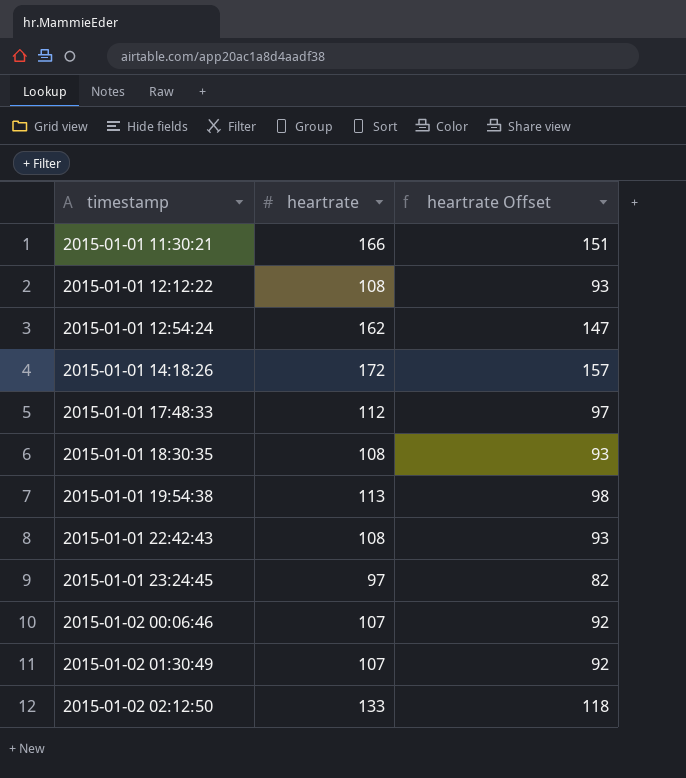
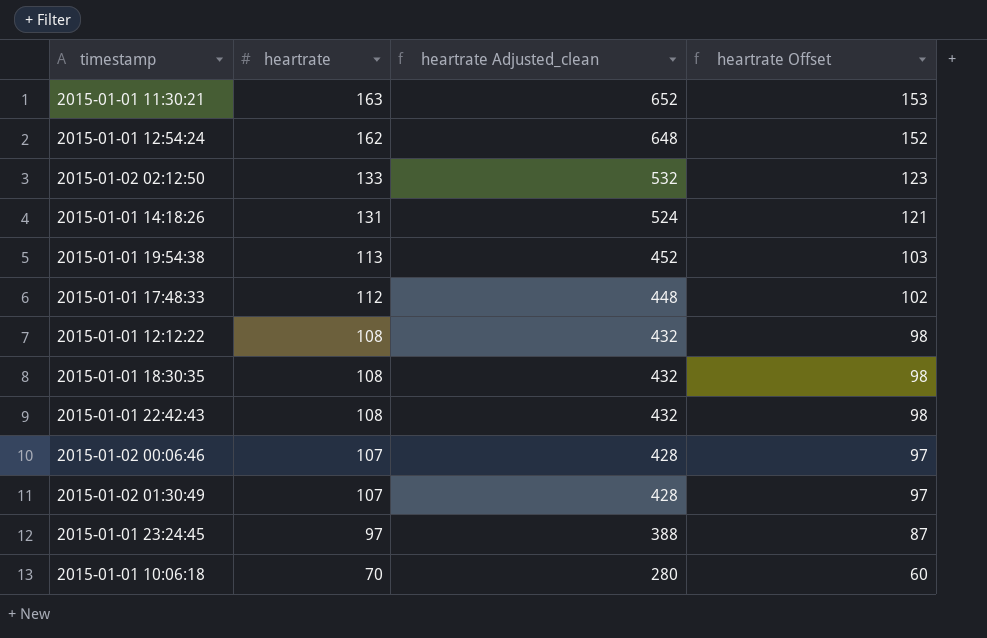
row order: timestamp ascending -> heartrate descending
column heartrate Adjusted_clean | formula: none -> [heartrate] * 4
column heartrate Offset | formula: [heartrate] - 15 -> [heartrate] - 10
2015-01-01 11:30:21 | heartrate: 166 -> 163
2015-01-01 14:18:26 | heartrate: 172 -> 131
row 2015-01-01 10:06:18: none -> 70 | 280 | 60

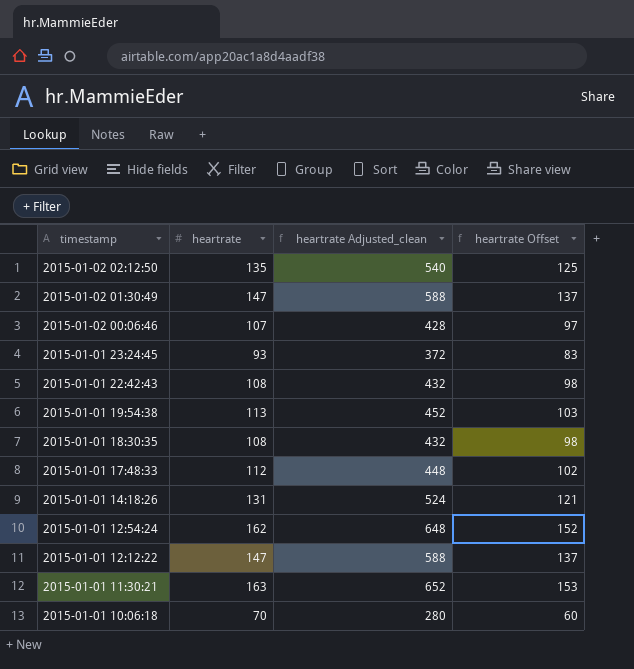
row order: heartrate descending -> timestamp descending
2015-01-02 02:12:50 | heartrate: 133 -> 135
2015-01-02 02:12:50 | heartrate Adjusted_clean: 532 -> 540
2015-01-02 02:12:50 | heartrate Offset: 123 -> 125
2015-01-02 01:30:49 | heartrate: 107 -> 147
2015-01-02 01:30:49 | heartrate Adjusted_clean: 428 -> 588
2015-01-02 01:30:49 | heartrate Offset: 97 -> 137
2015-01-01 23:24:45 | heartrate: 97 -> 93
2015-01-01 23:24:45 | heartrate Adjusted_clean: 388 -> 372
2015-01-01 23:24:45 | heartrate Offset: 87 -> 83
2015-01-01 12:12:22 | heartrate: 108 -> 147
2015-01-01 12:12:22 | heartrate Adjusted_clean: 432 -> 588
2015-01-01 12:12:22 | heartrate Offset: 98 -> 137

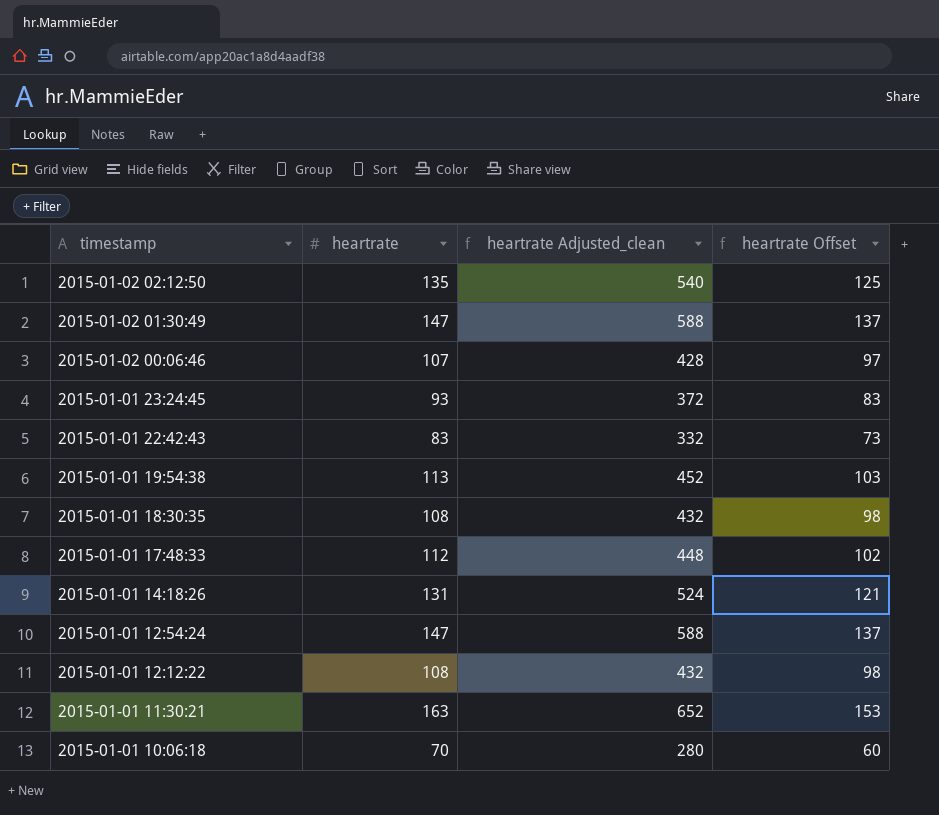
2015-01-01 22:42:43 | heartrate: 108 -> 83
2015-01-01 22:42:43 | heartrate Adjusted_clean: 432 -> 332
2015-01-01 22:42:43 | heartrate Offset: 98 -> 73
2015-01-01 12:54:24 | heartrate: 162 -> 147
2015-01-01 12:54:24 | heartrate Adjusted_clean: 648 -> 588
2015-01-01 12:54:24 | heartrate Offset: 152 -> 137
2015-01-01 12:12:22 | heartrate: 147 -> 108
2015-01-01 12:12:22 | heartrate Adjusted_clean: 588 -> 432
2015-01-01 12:12:22 | heartrate Offset: 137 -> 98

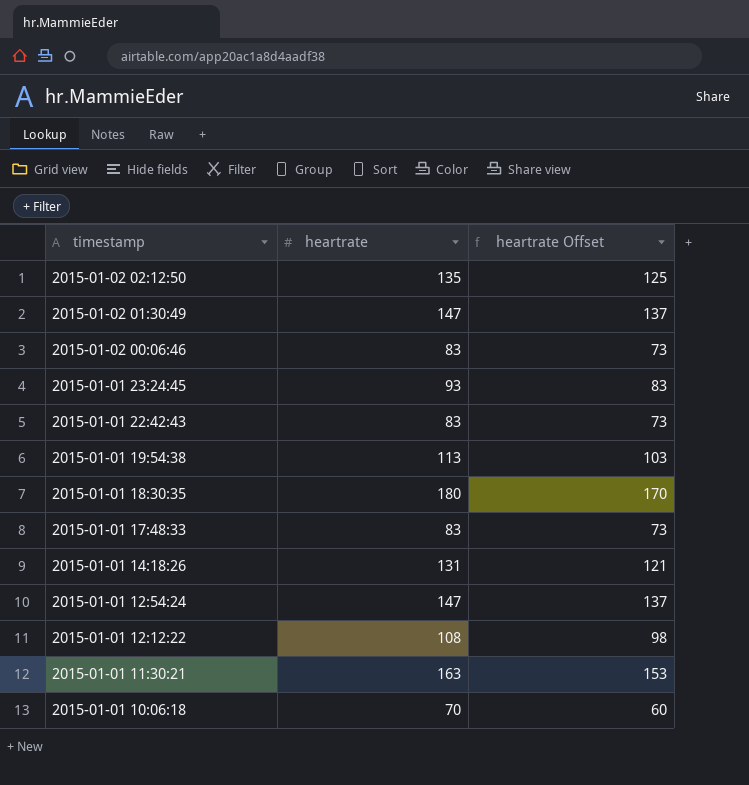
column heartrate Adjusted_clean | formula: [heartrate] * 4 -> none
2015-01-02 00:06:46 | heartrate: 107 -> 83
2015-01-02 00:06:46 | heartrate Offset: 97 -> 73
2015-01-01 18:30:35 | heartrate: 108 -> 180
2015-01-01 18:30:35 | heartrate Offset: 98 -> 170
2015-01-01 17:48:33 | heartrate: 112 -> 83
2015-01-01 17:48:33 | heartrate Offset: 102 -> 73

